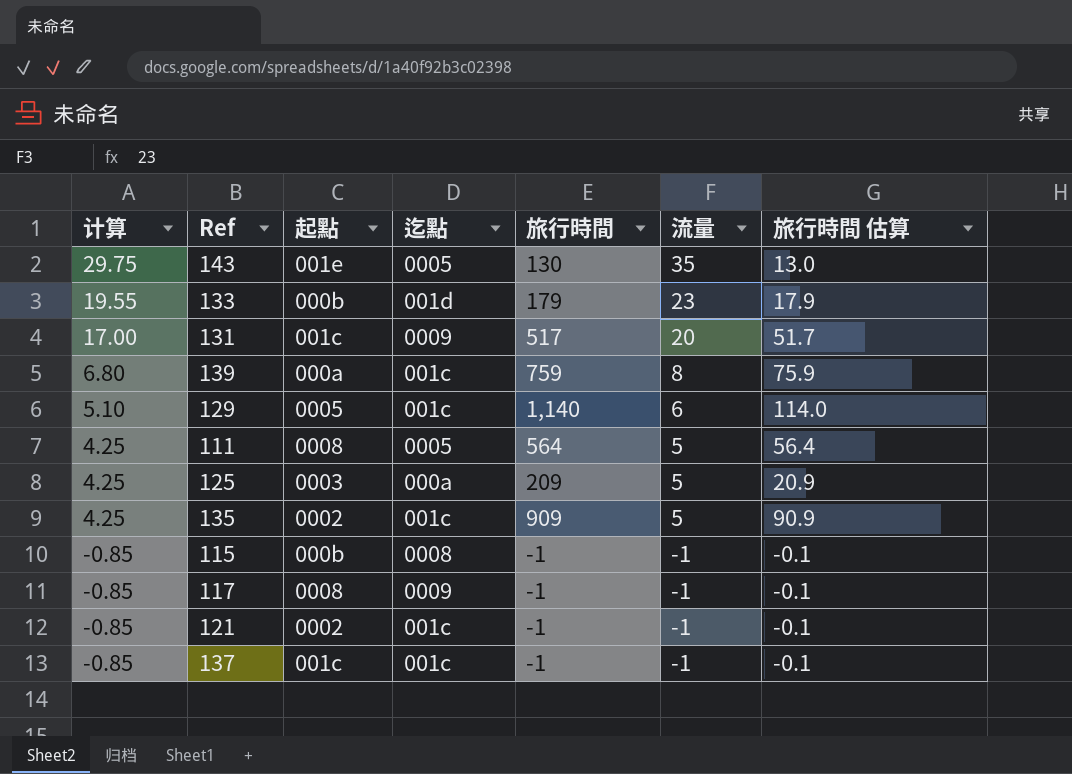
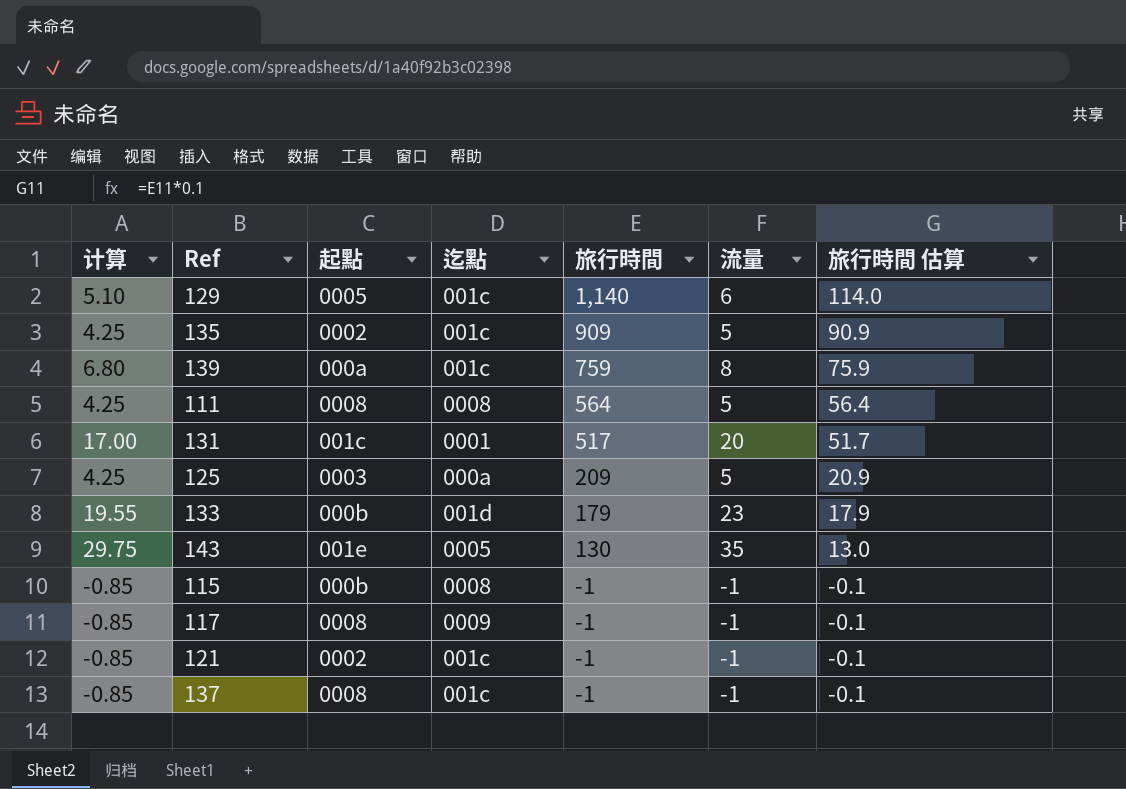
row order: 计算 descending -> 旅行時間 descending
111 | 迄點: 0005 -> 0008
131 | 迄點: 0009 -> 0001
137 | 起點: 001c -> 0008

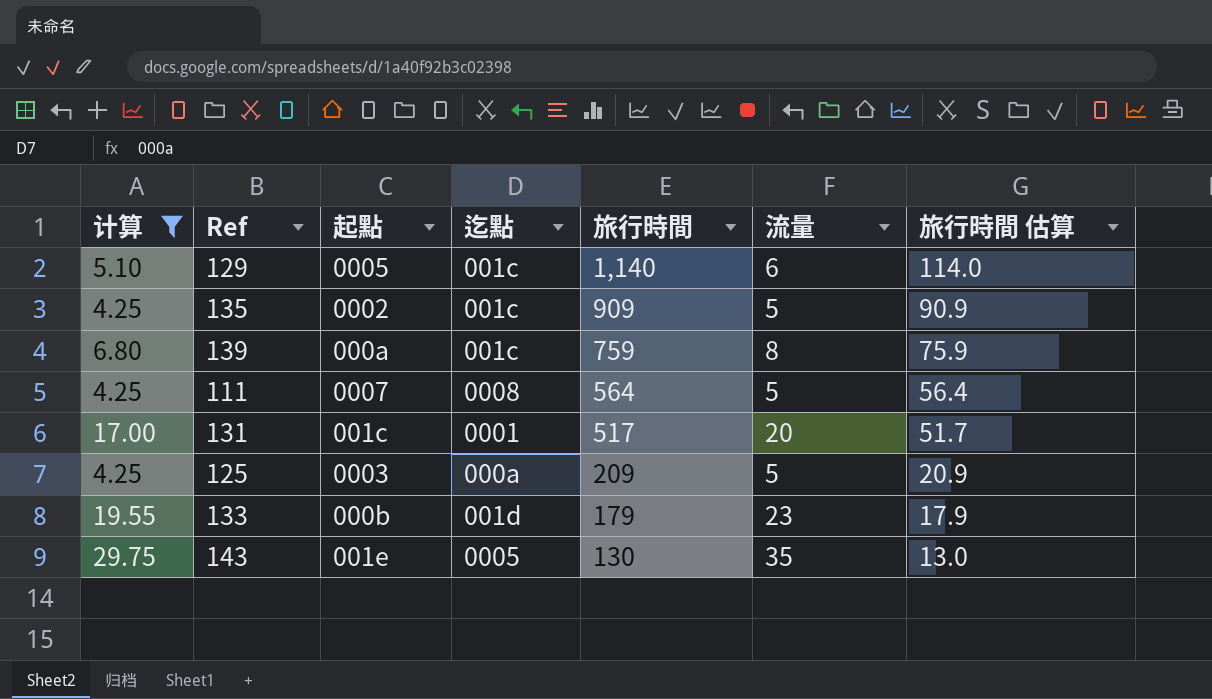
filter: none -> 计算 != -0.85
111 | 起點: 0008 -> 0007

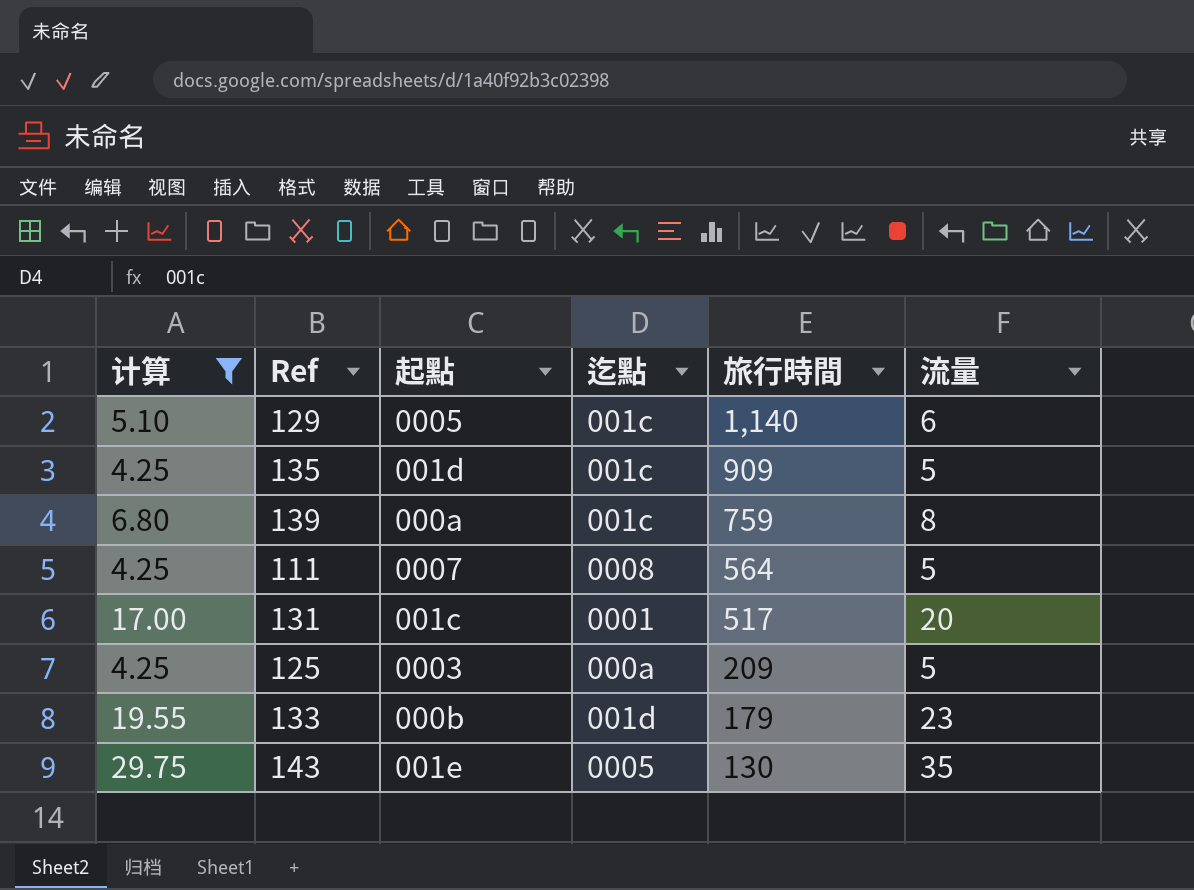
column 旅行時間 估算 | formula: [旅行時間] * 0.1 -> none
135 | 起點: 0002 -> 001d

